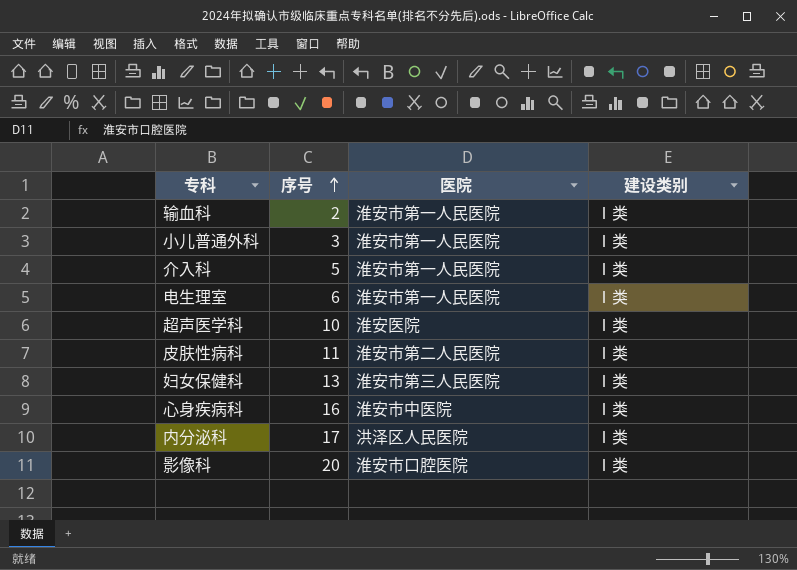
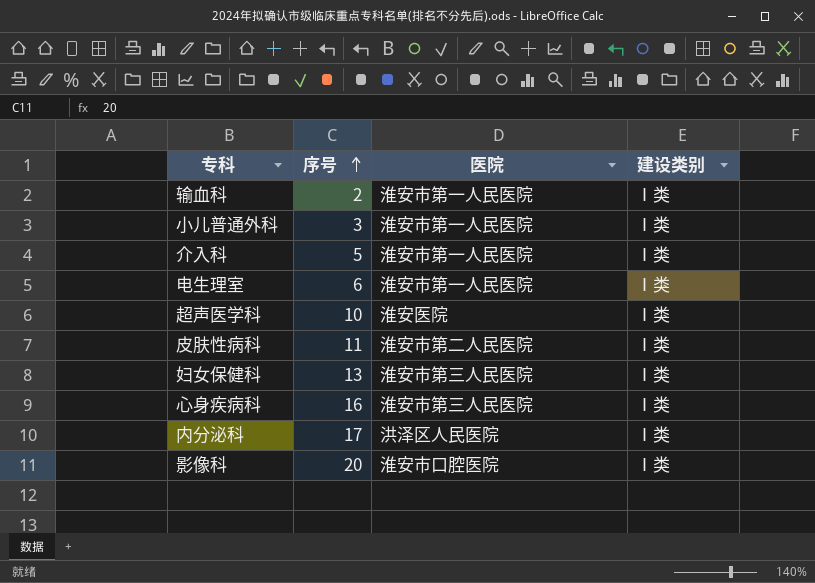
心身疾病科 | 医院: 淮安市中医院 -> 淮安市第三人民医院

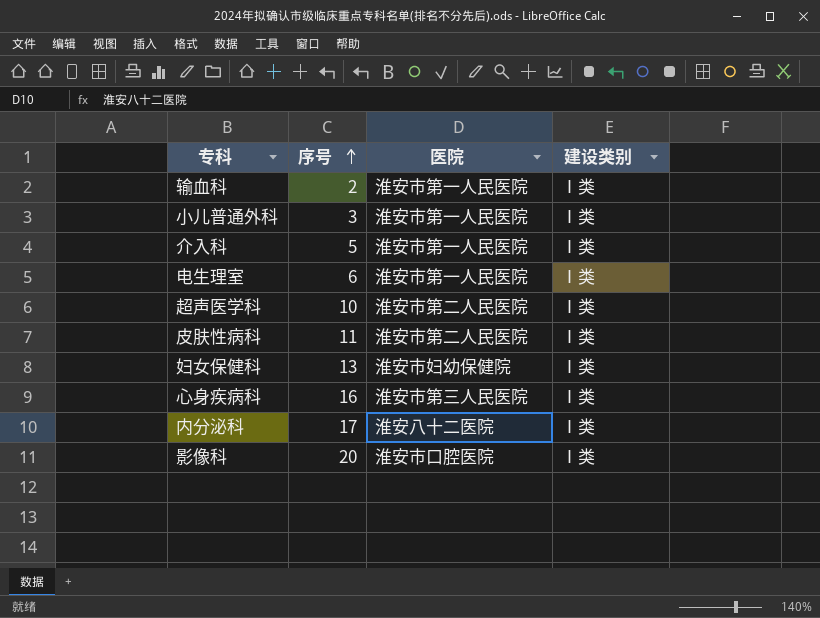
超声医学科 | 医院: 淮安医院 -> 淮安市第二人民医院
妇女保健科 | 医院: 淮安市第三人民医院 -> 淮安市妇幼保健院
内分泌科 | 医院: 洪泽区人民医院 -> 淮安八十二医院

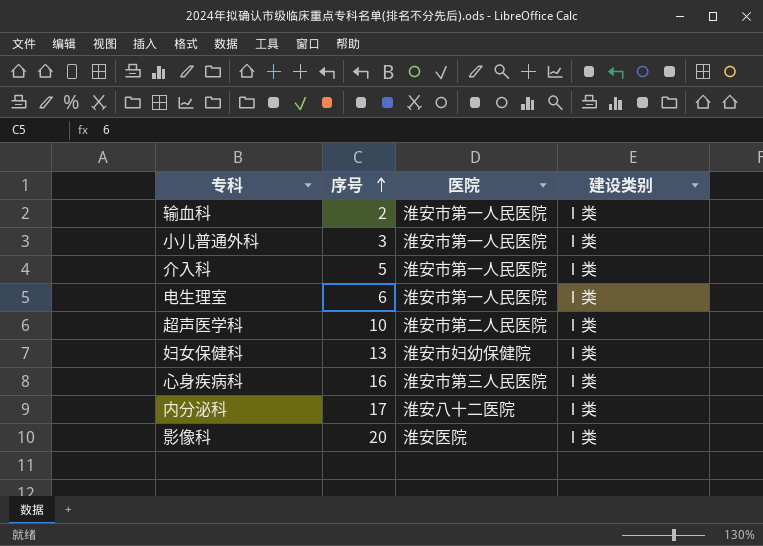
row 皮肤性病科: 11 | 淮安市第二人民医院 | Ⅰ类 -> none
影像科 | 医院: 淮安市口腔医院 -> 淮安医院

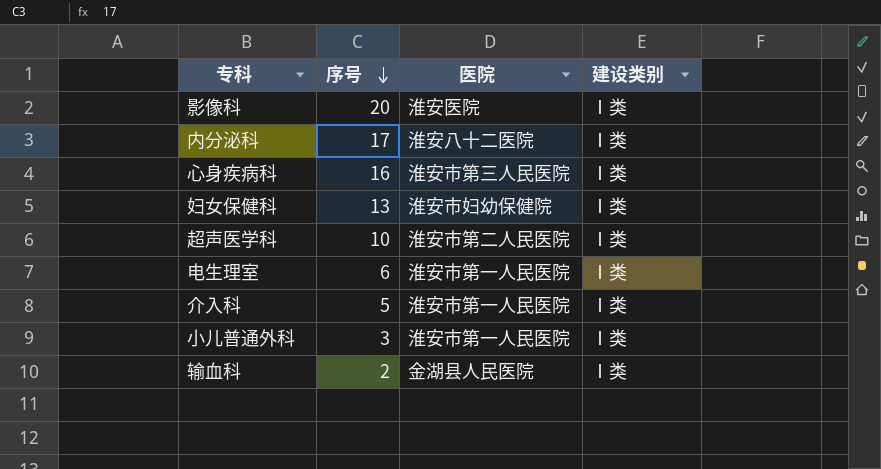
row order: 序号 ascending -> 序号 descending
输血科 | 医院: 淮安市第一人民医院 -> 金湖县人民医院

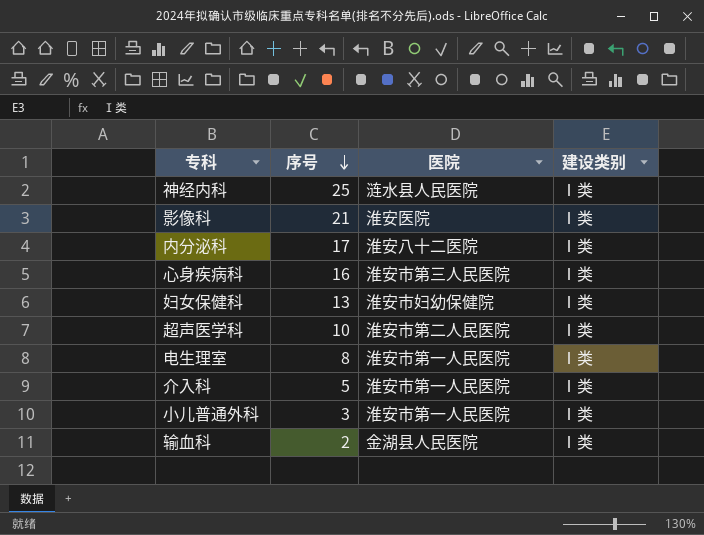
row 神经内科: none -> 25 | 涟水县人民医院 | Ⅰ类
影像科 | 序号: 20 -> 21
电生理室 | 序号: 6 -> 8

